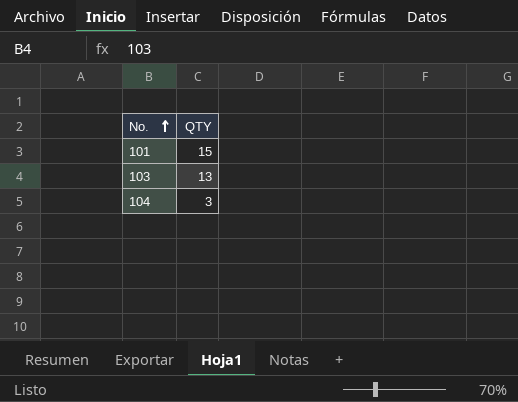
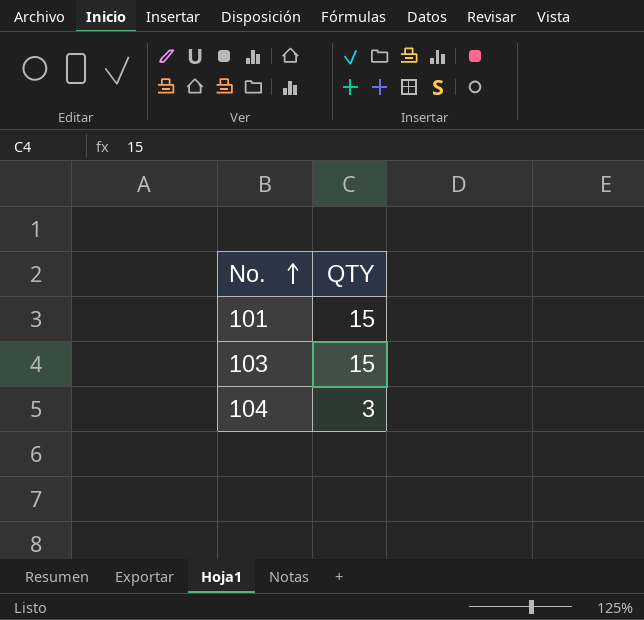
103 | QTY: 13 -> 15

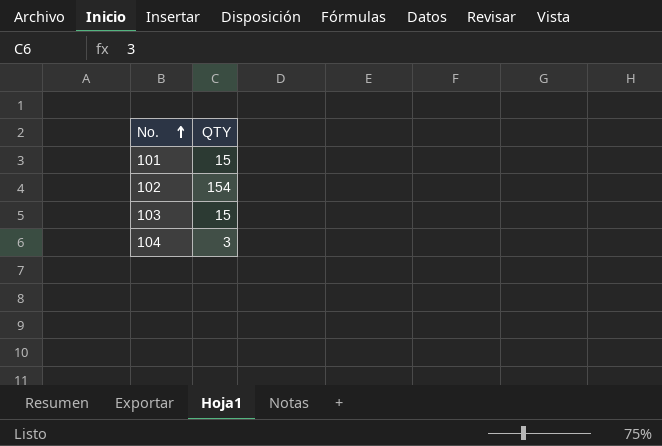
row 102: none -> 154

